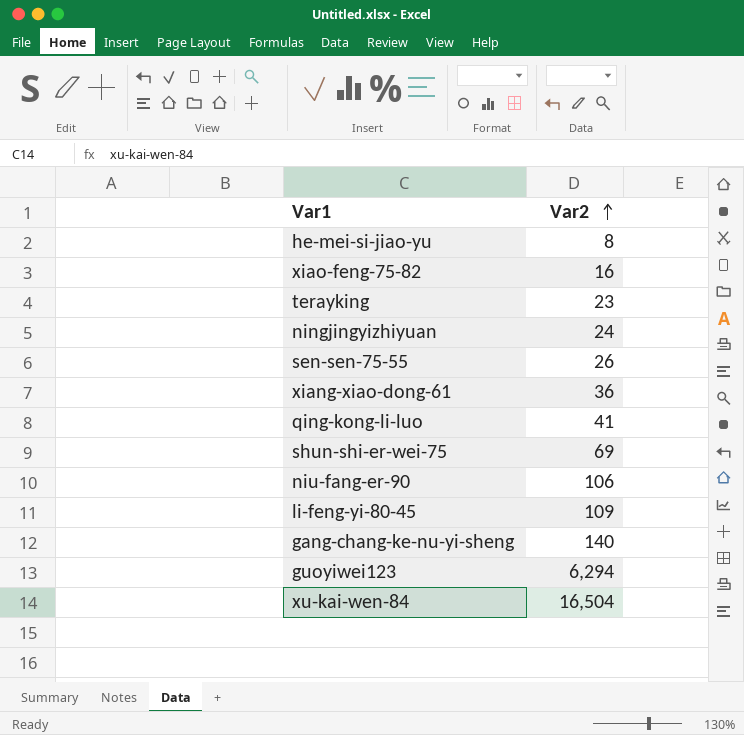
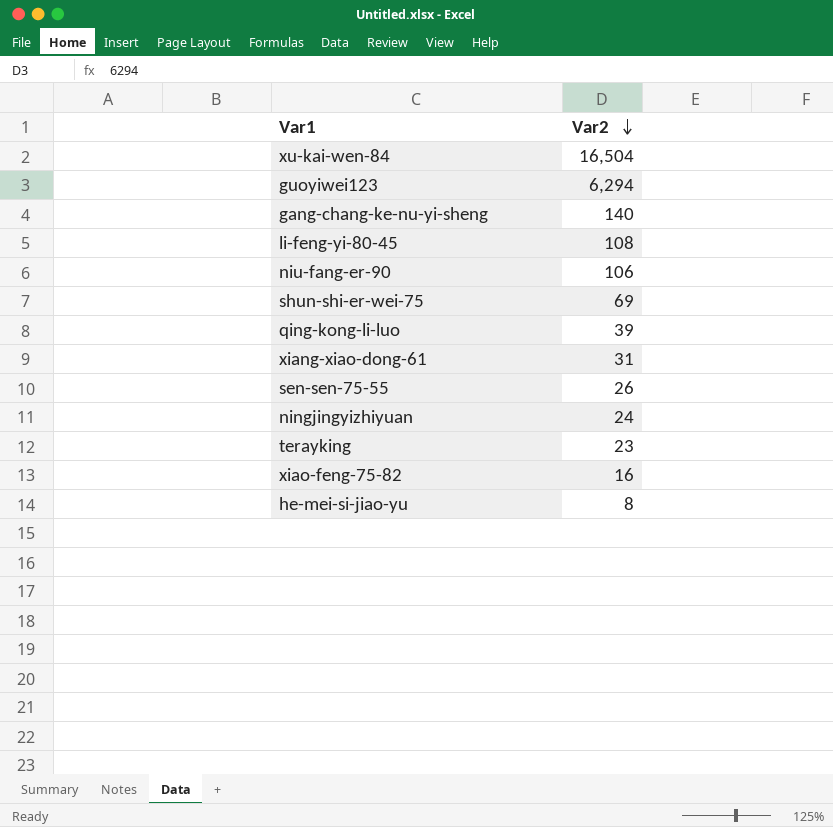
row order: Var2 ascending -> Var2 descending
li-feng-yi-80-45 | Var2: 109 -> 108
qing-kong-li-luo | Var2: 41 -> 39
xiang-xiao-dong-61 | Var2: 36 -> 31

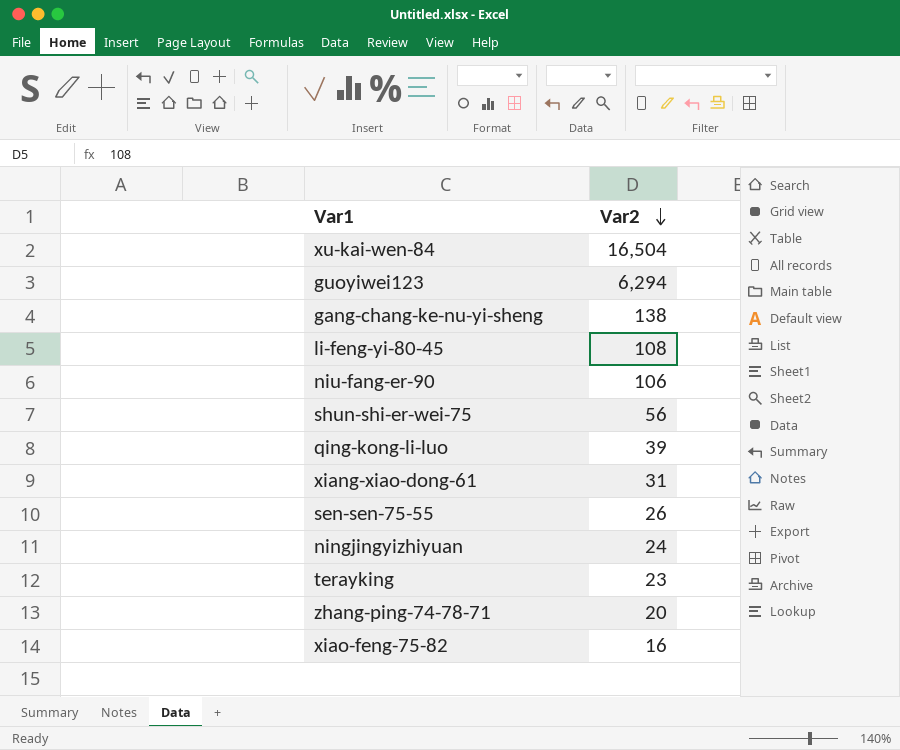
row he-mei-si-jiao-yu: 8 -> none
gang-chang-ke-nu-yi-sheng | Var2: 140 -> 138
shun-shi-er-wei-75 | Var2: 69 -> 56
row zhang-ping-74-78-71: none -> 20

